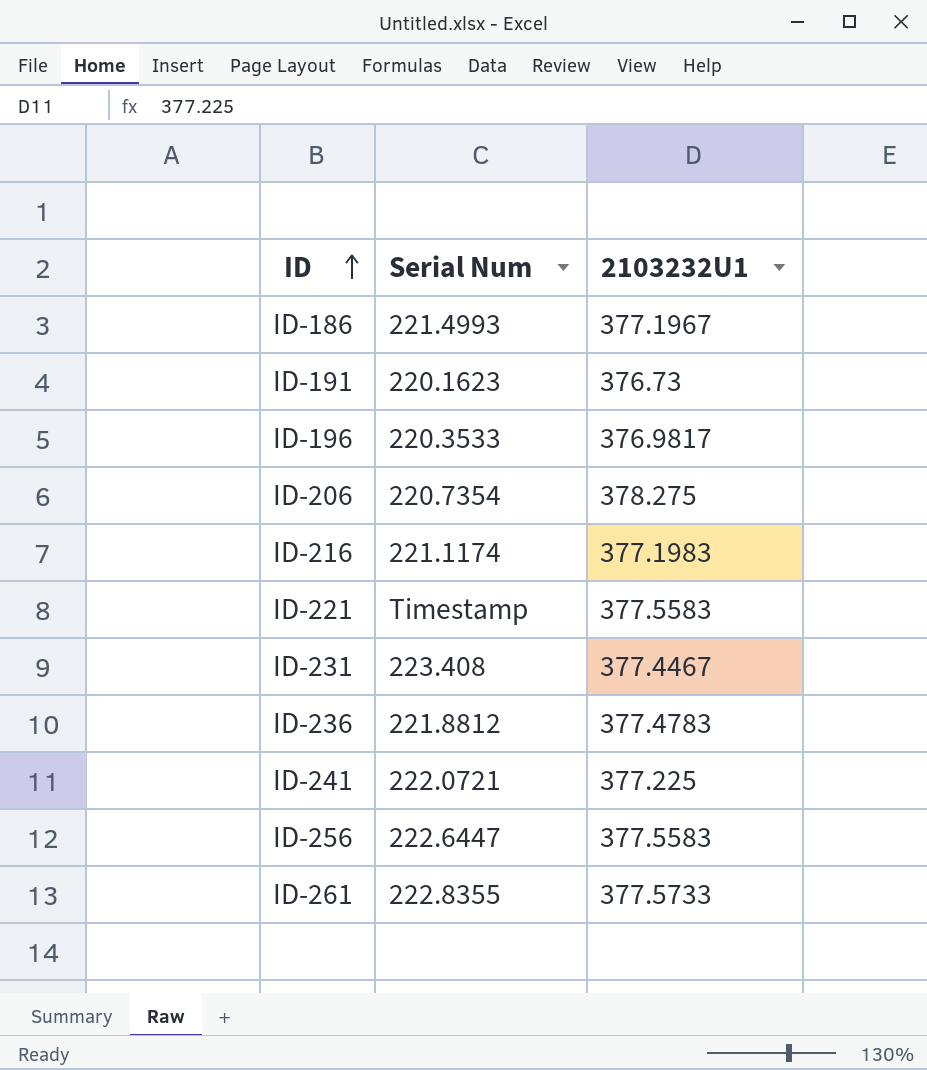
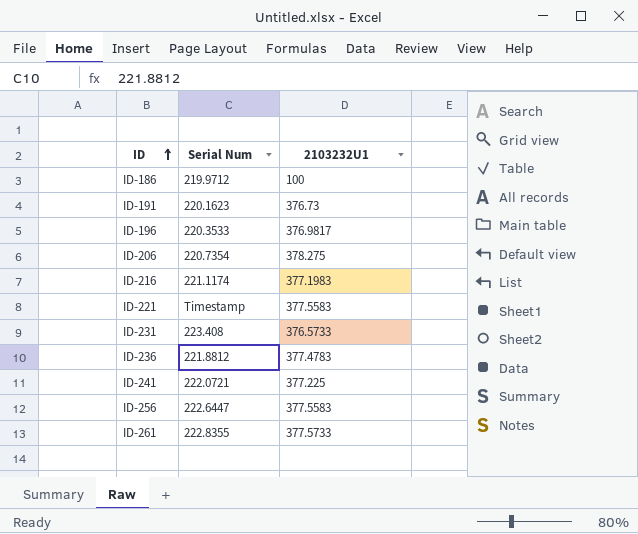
ID-186 | Serial Num: 221.4993 -> 219.9712
ID-186 | 2103232U1: 377.1967 -> 100
ID-231 | 2103232U1: 377.4467 -> 376.5733

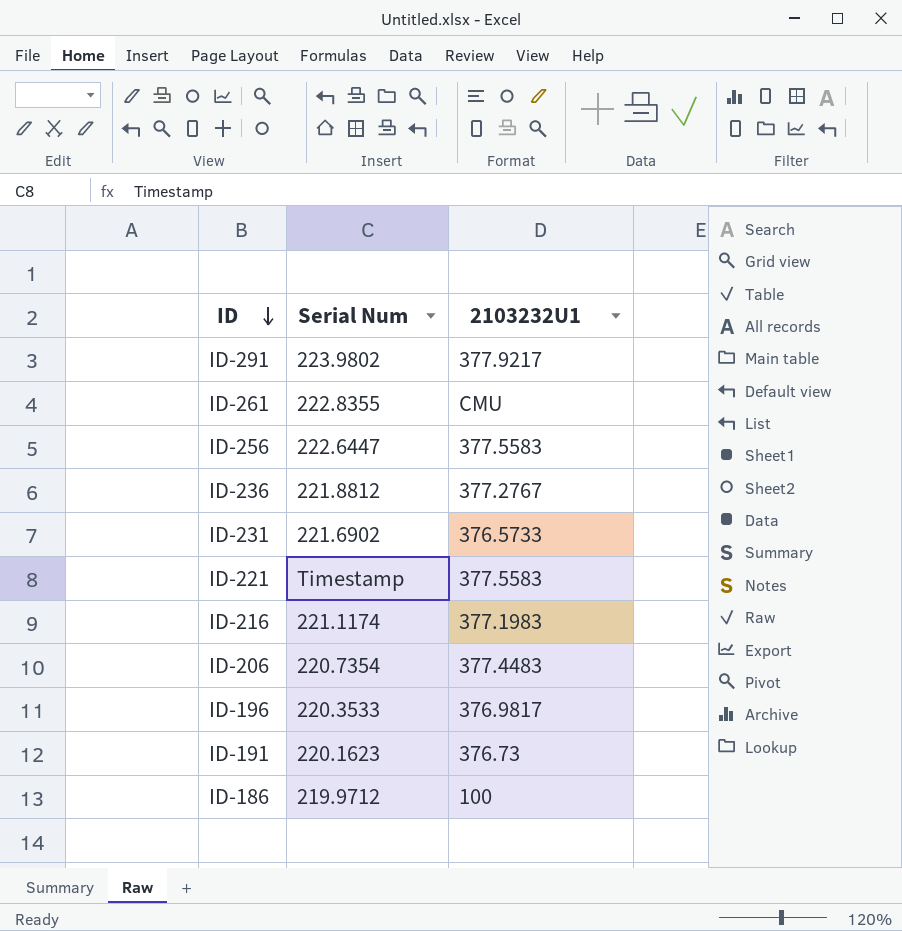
row order: ID ascending -> ID descending
row ID-241: 222.0721 | 377.225 -> none
row ID-291: none -> 223.9802 | 377.9217
ID-261 | 2103232U1: 377.5733 -> CMU
ID-236 | 2103232U1: 377.4783 -> 377.2767
ID-231 | Serial Num: 223.408 -> 221.6902
ID-206 | 2103232U1: 378.275 -> 377.4483

